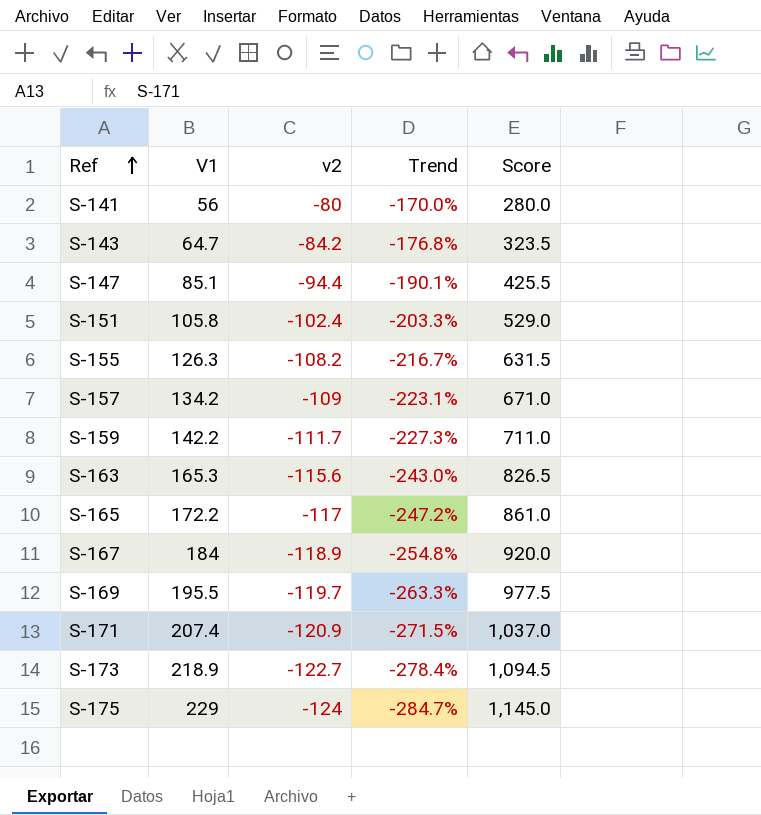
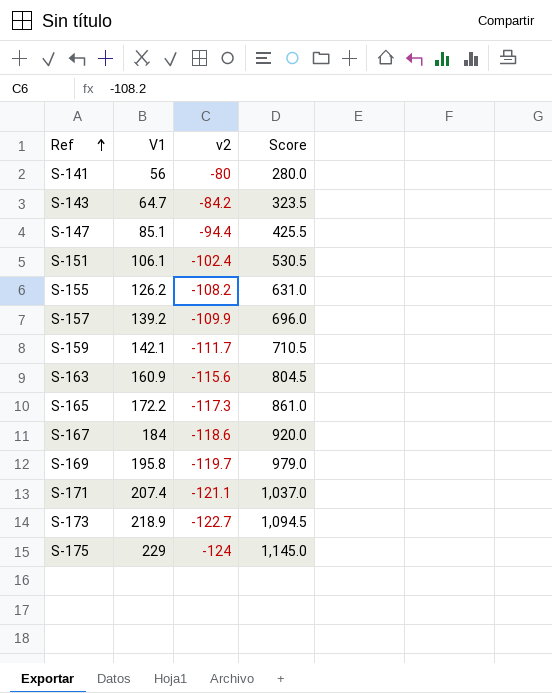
column Trend | formula: ([V1] - [v2]) / [v2] -> none
S-151 | V1: 105.8 -> 106.1
S-151 | Score: 529.0 -> 530.5
S-155 | V1: 126.3 -> 126.2
S-155 | Score: 631.5 -> 631.0
S-157 | V1: 134.2 -> 139.2
S-157 | v2: -109 -> -109.9
S-157 | Score: 671.0 -> 696.0
S-159 | V1: 142.2 -> 142.1
S-159 | Score: 711.0 -> 710.5
S-163 | V1: 165.3 -> 160.9
S-163 | Score: 826.5 -> 804.5
S-165 | v2: -117 -> -117.3
S-167 | v2: -118.9 -> -118.6
S-169 | V1: 195.5 -> 195.8
S-169 | Score: 977.5 -> 979.0
S-171 | v2: -120.9 -> -121.1

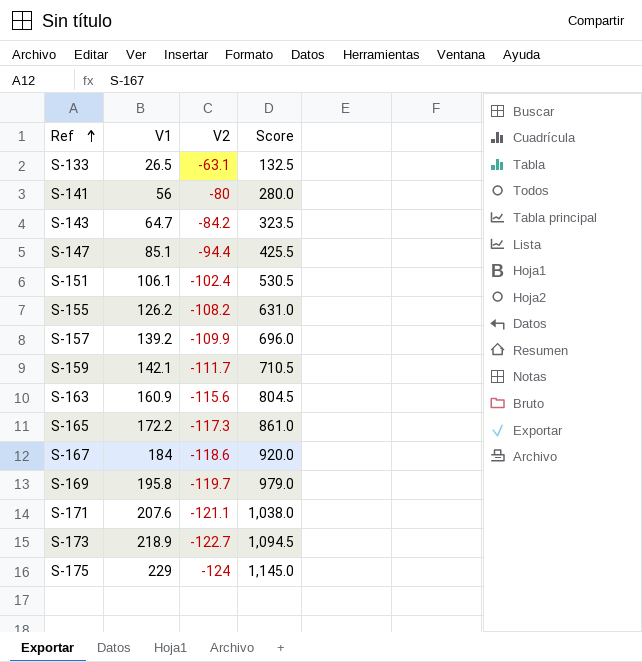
column name: v2 -> V2
row S-133: none -> 26.5 | -63.1 | 132.5
S-171 | V1: 207.4 -> 207.6
S-171 | Score: 1,037.0 -> 1,038.0

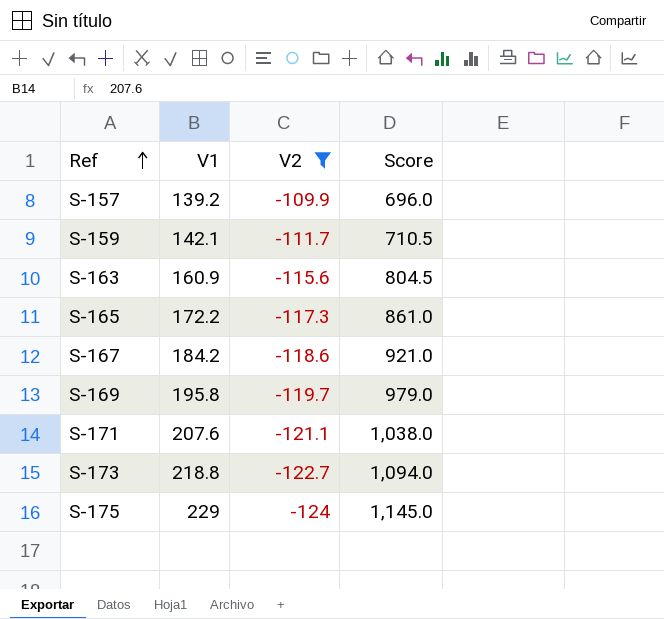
filter: none -> V2 <= -109.9
S-167 | V1: 184 -> 184.2
S-167 | Score: 920.0 -> 921.0
S-173 | V1: 218.9 -> 218.8
S-173 | Score: 1,094.5 -> 1,094.0

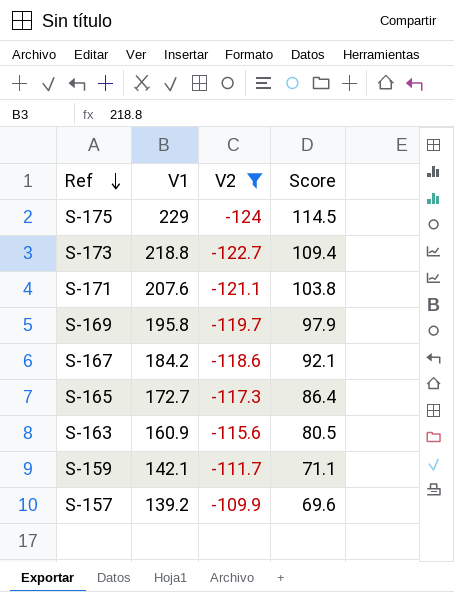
row order: Ref ascending -> Ref descending
column Score | formula: [V1] * 5 -> [V1] * 0.5
S-165 | V1: 172.2 -> 172.7

